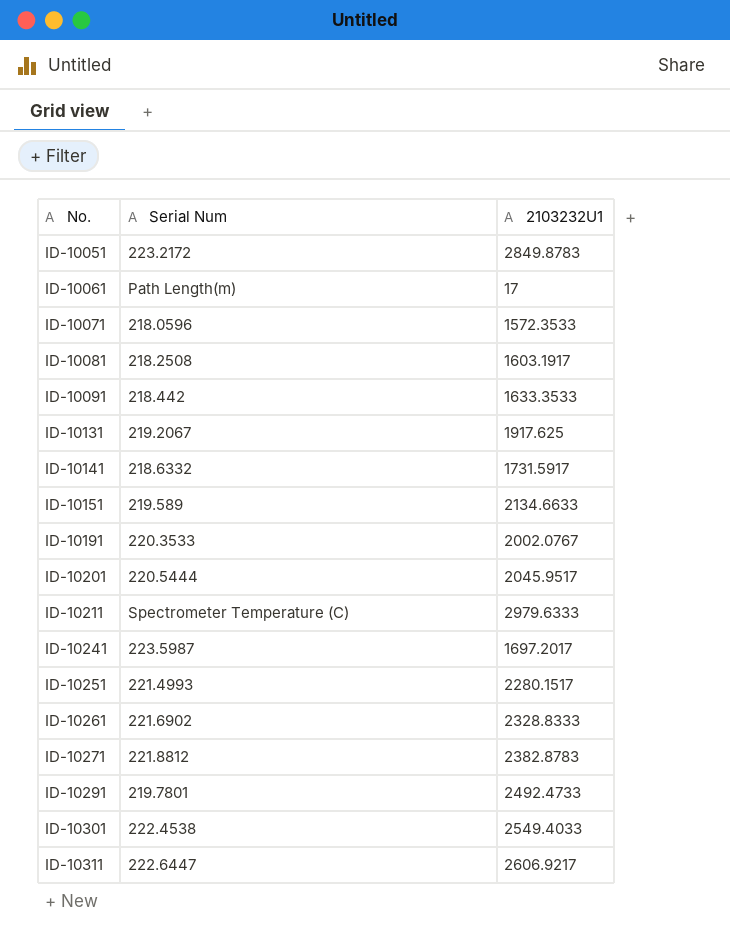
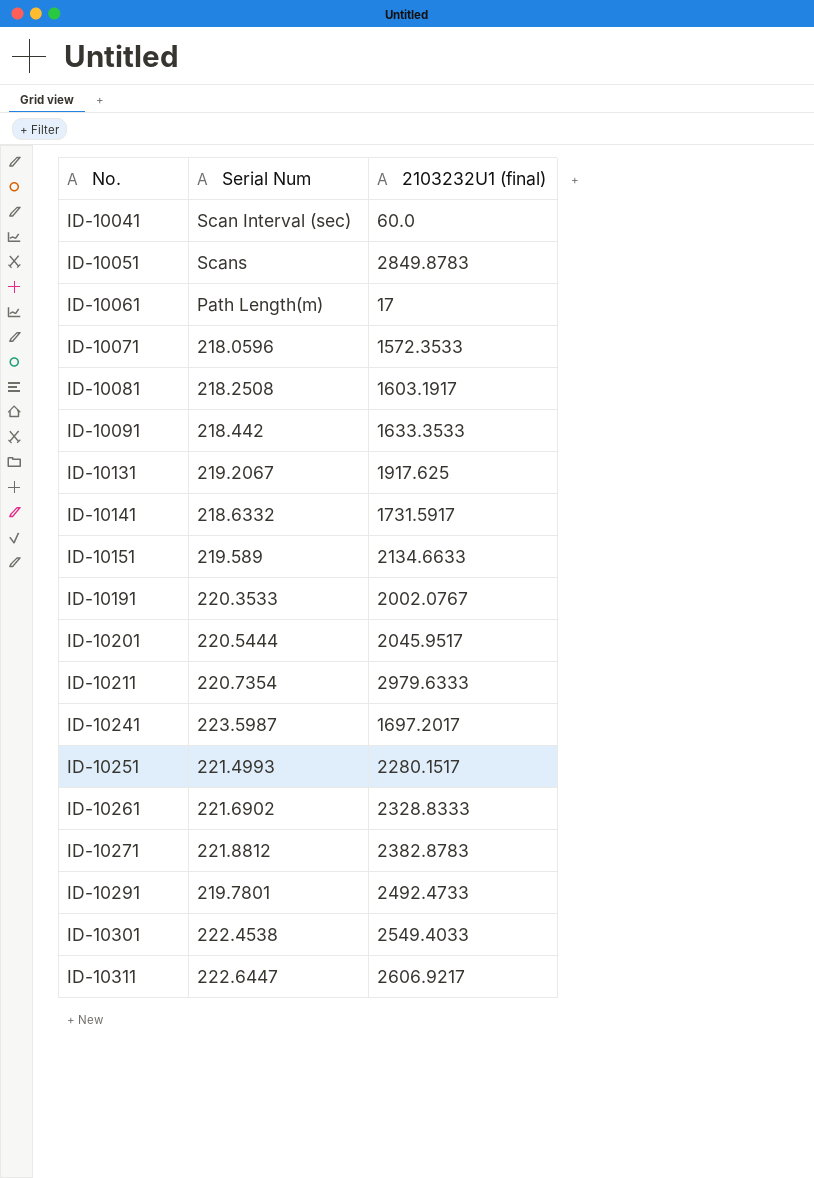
column name: 2103232U1 -> 2103232U1 (final)
row ID-10041: none -> Scan Interval (sec) | 60.0
ID-10051 | Serial Num: 223.2172 -> Scans
ID-10211 | Serial Num: Spectrometer Temperature (C) -> 220.7354

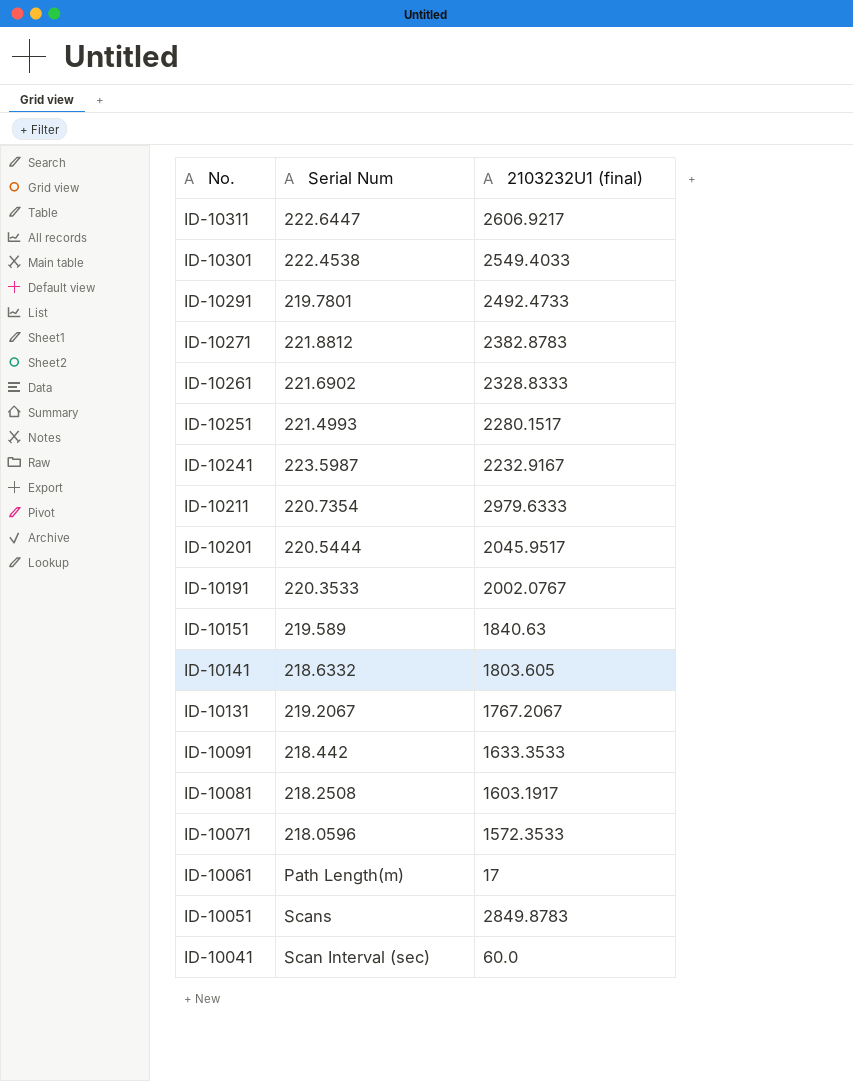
row order: No. ascending -> No. descending
ID-10241 | 2103232U1 (final): 1697.2017 -> 2232.9167
ID-10151 | 2103232U1 (final): 2134.6633 -> 1840.63
ID-10141 | 2103232U1 (final): 1731.5917 -> 1803.605
ID-10131 | 2103232U1 (final): 1917.625 -> 1767.2067

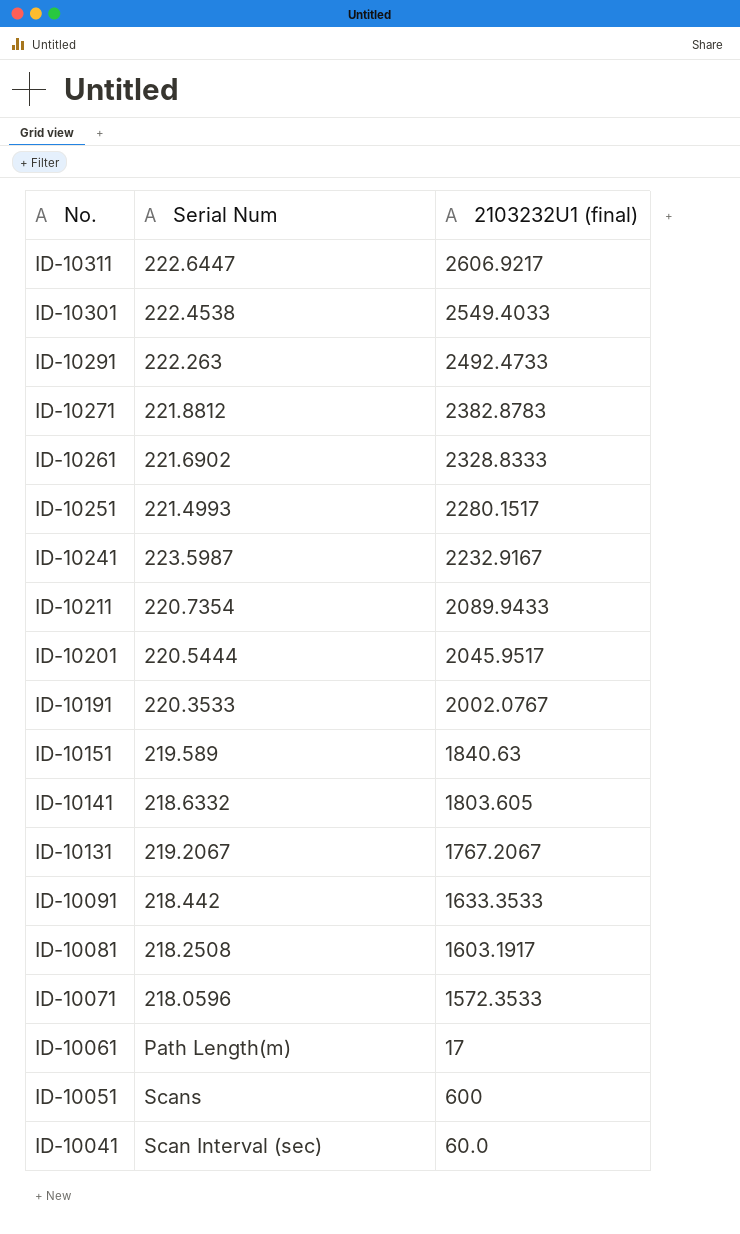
ID-10291 | Serial Num: 219.7801 -> 222.263
ID-10211 | 2103232U1 (final): 2979.6333 -> 2089.9433
ID-10051 | 2103232U1 (final): 2849.8783 -> 600

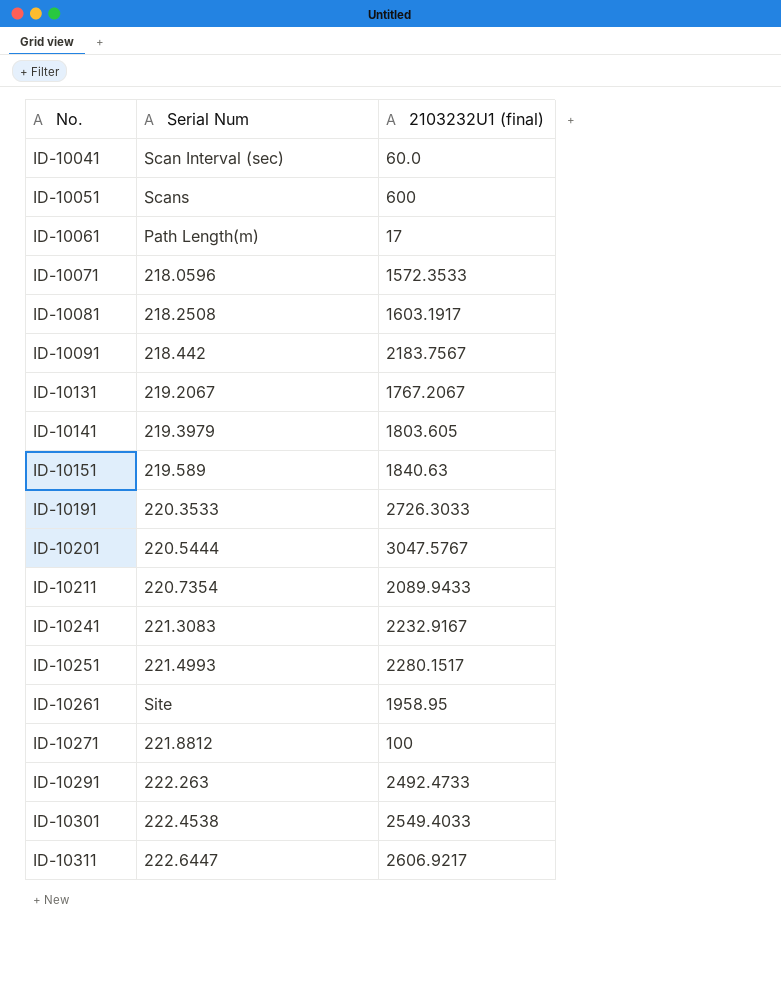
row order: No. descending -> No. ascending
ID-10091 | 2103232U1 (final): 1633.3533 -> 2183.7567
ID-10141 | Serial Num: 218.6332 -> 219.3979
ID-10191 | 2103232U1 (final): 2002.0767 -> 2726.3033
ID-10201 | 2103232U1 (final): 2045.9517 -> 3047.5767
ID-10241 | Serial Num: 223.5987 -> 221.3083
ID-10261 | Serial Num: 221.6902 -> Site
ID-10261 | 2103232U1 (final): 2328.8333 -> 1958.95
ID-10271 | 2103232U1 (final): 2382.8783 -> 100

